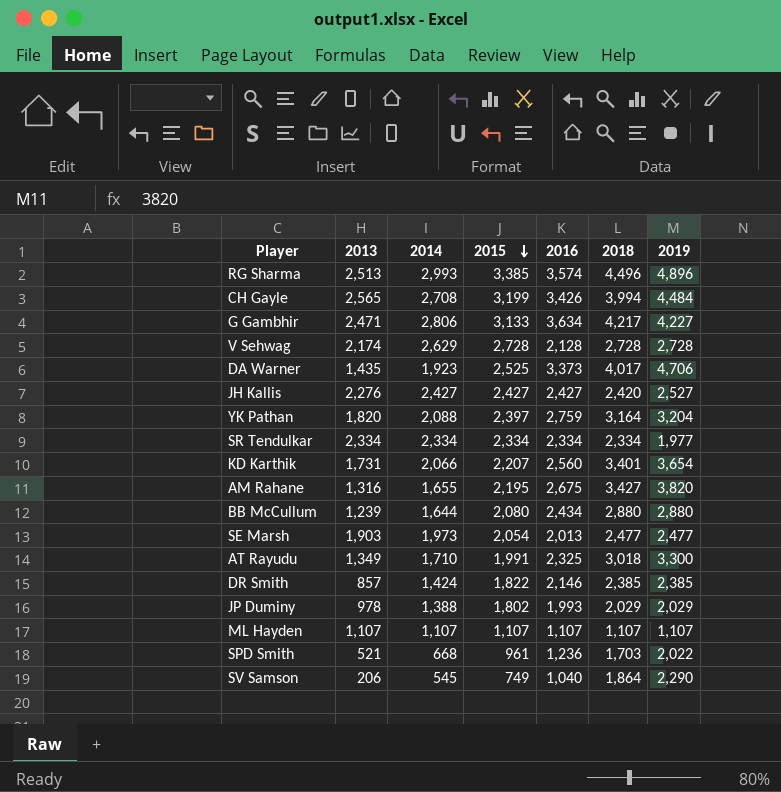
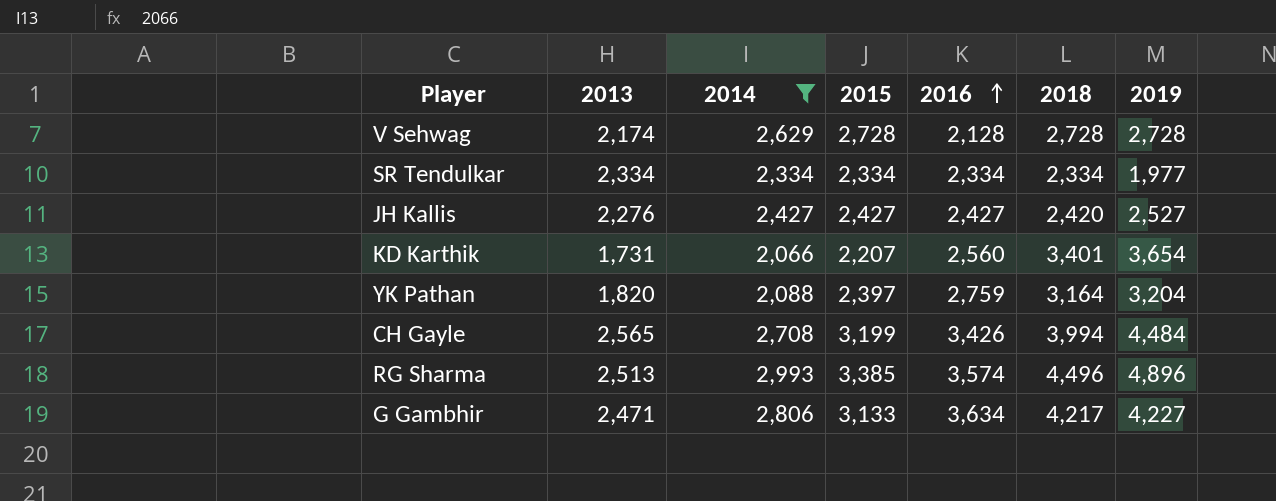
filter: none -> 2014 >= 2,066
row order: 2015 descending -> 2016 ascending

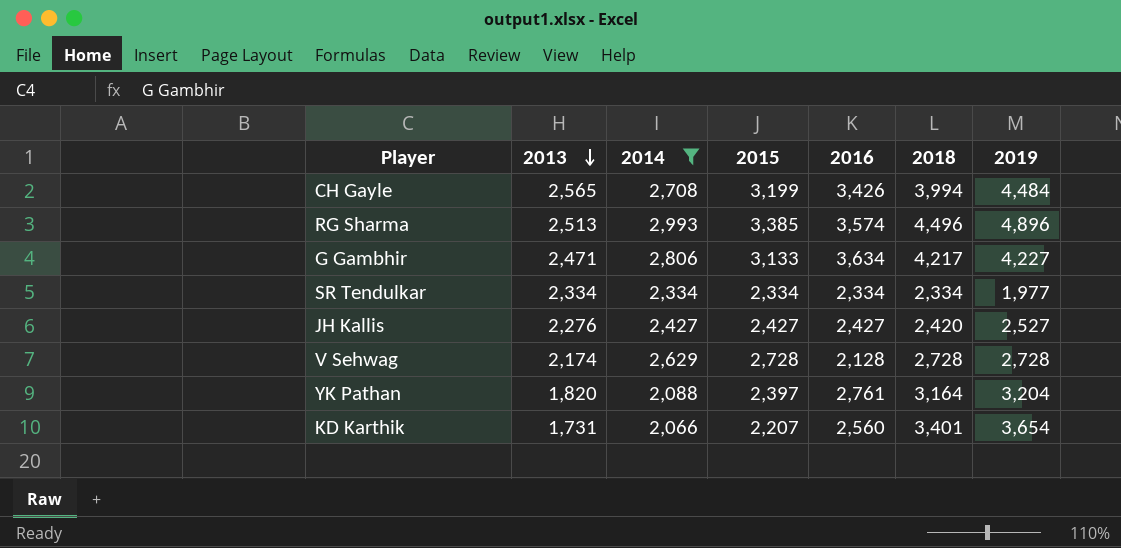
row order: 2016 ascending -> 2013 descending
YK Pathan | 2016: 2,759 -> 2,761

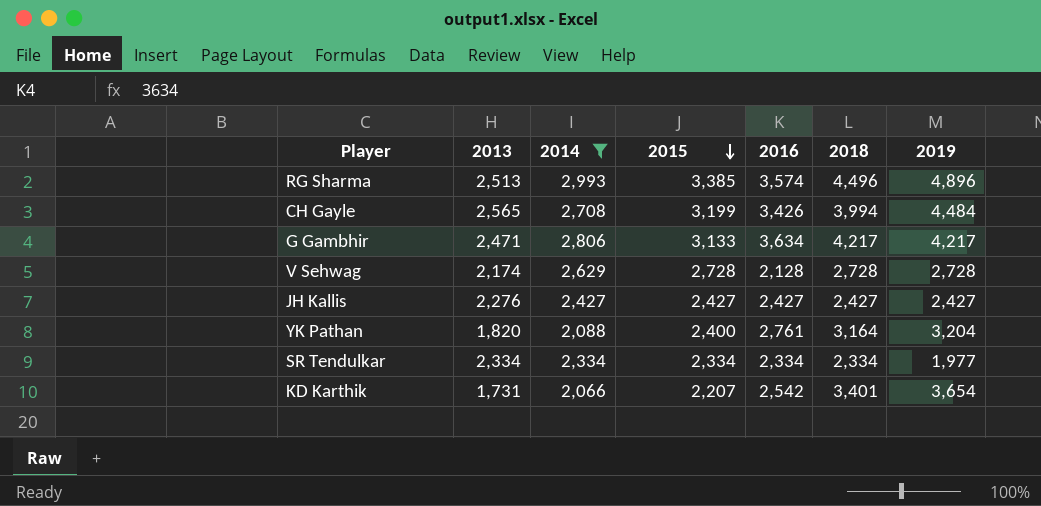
row order: 2013 descending -> 2015 descending
G Gambhir | 2019: 4,227 -> 4,217
JH Kallis | 2018: 2,420 -> 2,427
JH Kallis | 2019: 2,527 -> 2,427
YK Pathan | 2015: 2,397 -> 2,400
KD Karthik | 2016: 2,560 -> 2,542

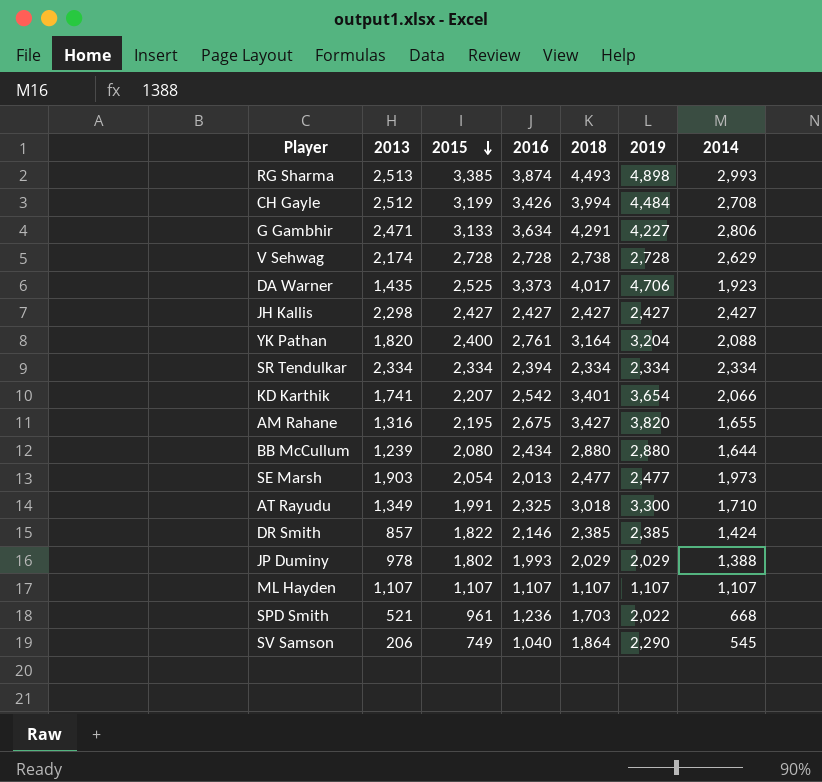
filter: 2014 >= 2,066 -> none
column 2014 | position: 3 -> 7
RG Sharma | 2016: 3,574 -> 3,874
RG Sharma | 2018: 4,496 -> 4,493
RG Sharma | 2019: 4,896 -> 4,898
CH Gayle | 2013: 2,565 -> 2,512
G Gambhir | 2018: 4,217 -> 4,291
G Gambhir | 2019: 4,217 -> 4,227
V Sehwag | 2016: 2,128 -> 2,728
V Sehwag | 2018: 2,728 -> 2,738
JH Kallis | 2013: 2,276 -> 2,298
SR Tendulkar | 2016: 2,334 -> 2,394
SR Tendulkar | 2019: 1,977 -> 2,334
KD Karthik | 2013: 1,731 -> 1,741

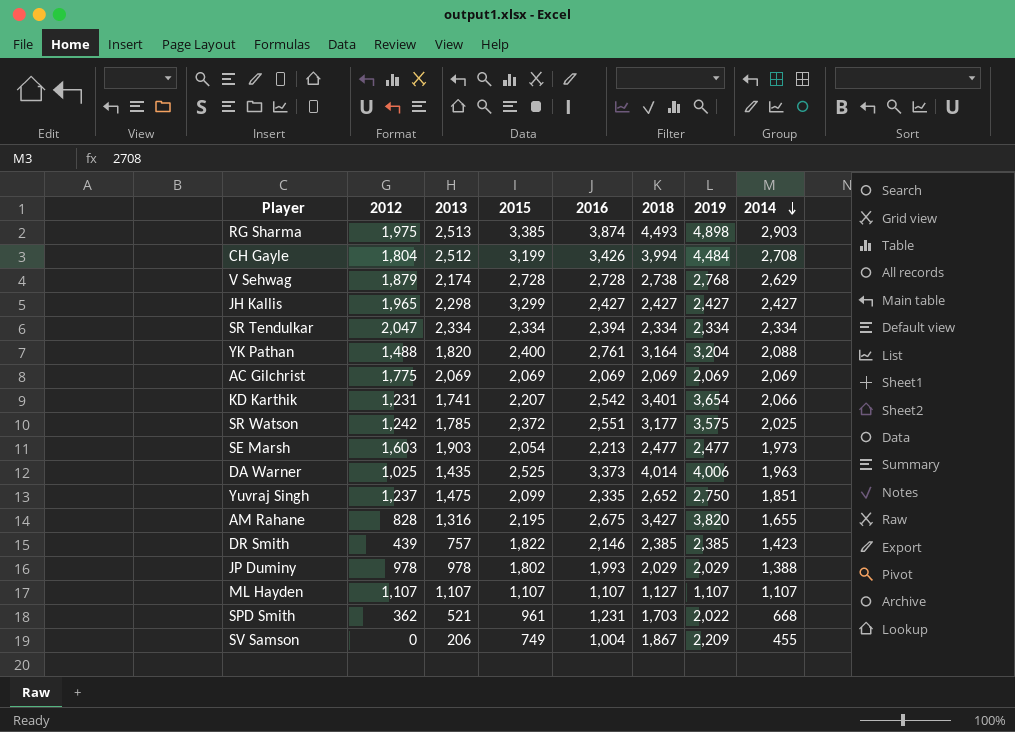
row order: 2015 descending -> 2014 descending
column 2012 | position: none -> 2
row G Gambhir: 2,471 | 3,133 | 3,634 | 4,291 | 4,227 | 2,806 -> none
row BB McCullum: 1,239 | 2,080 | 2,434 | 2,880 | 2,880 | 1,644 -> none
row AT Rayudu: 1,349 | 1,991 | 2,325 | 3,018 | 3,300 | 1,710 -> none
RG Sharma | 2014: 2,993 -> 2,903
V Sehwag | 2019: 2,728 -> 2,768
JH Kallis | 2015: 2,427 -> 3,299
row AC Gilchrist: none -> 1,775 | 2,069 | 2,069 | 2,069 | 2,069 | 2,069 | 2,069
row SR Watson: none -> 1,242 | 1,785 | 2,372 | 2,551 | 3,177 | 3,575 | 2,025
SE Marsh | 2016: 2,013 -> 2,213
DA Warner | 2018: 4,017 -> 4,014
DA Warner | 2019: 4,706 -> 4,006
DA Warner | 2014: 1,923 -> 1,963
row Yuvraj Singh: none -> 1,237 | 1,475 | 2,099 | 2,335 | 2,652 | 2,750 | 1,851
DR Smith | 2013: 857 -> 757
DR Smith | 2014: 1,424 -> 1,423
ML Hayden | 2018: 1,107 -> 1,127
SPD Smith | 2016: 1,236 -> 1,231
SV Samson | 2016: 1,040 -> 1,004
SV Samson | 2018: 1,864 -> 1,867
SV Samson | 2019: 2,290 -> 2,209
SV Samson | 2014: 545 -> 455

